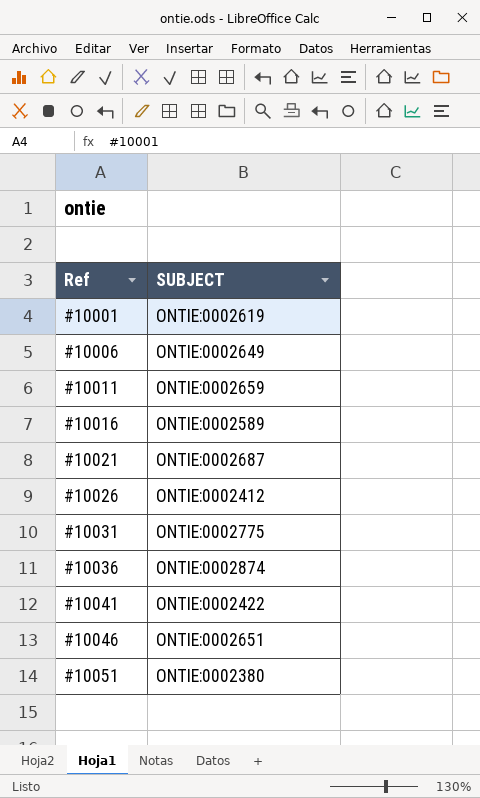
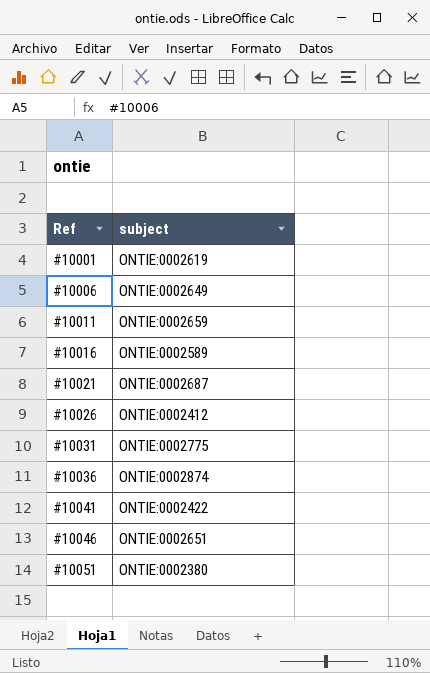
column name: SUBJECT -> subject

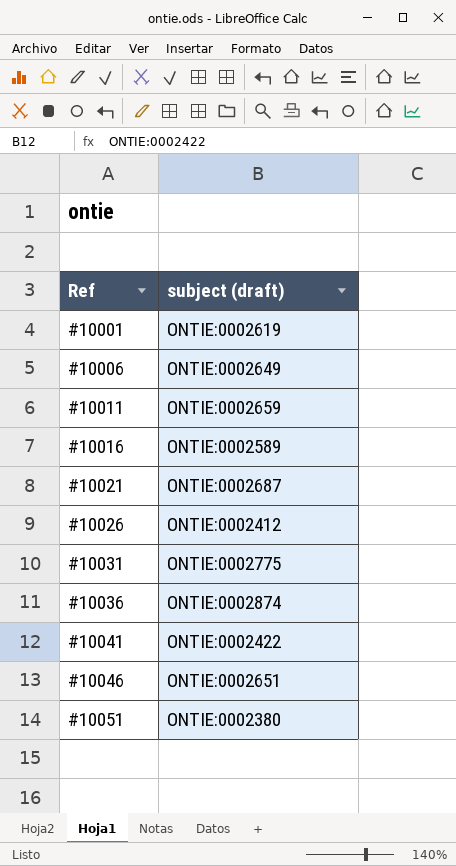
column name: subject -> subject (draft)

